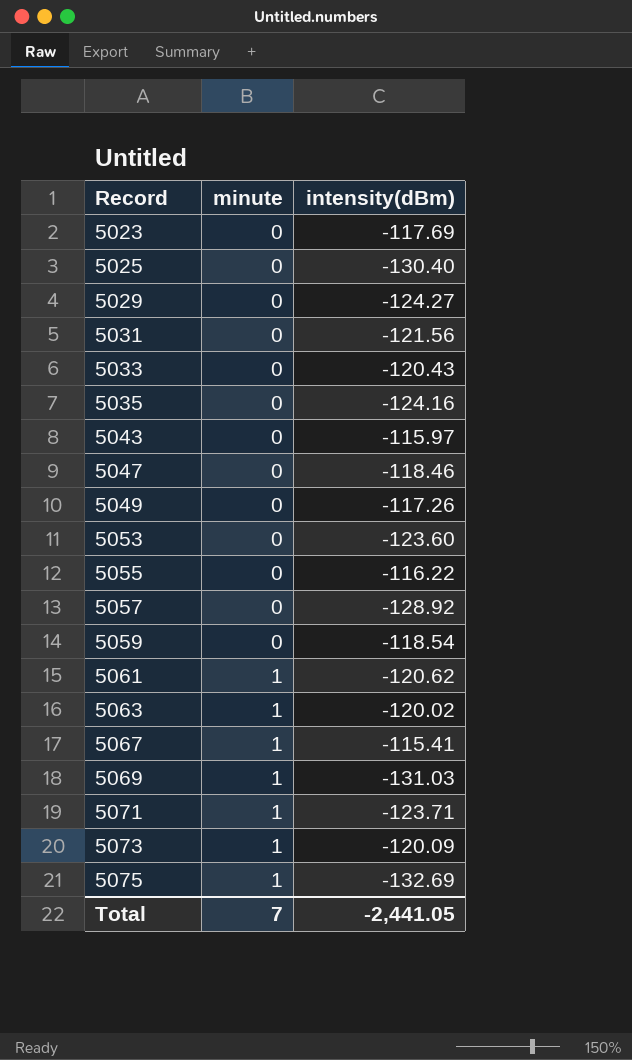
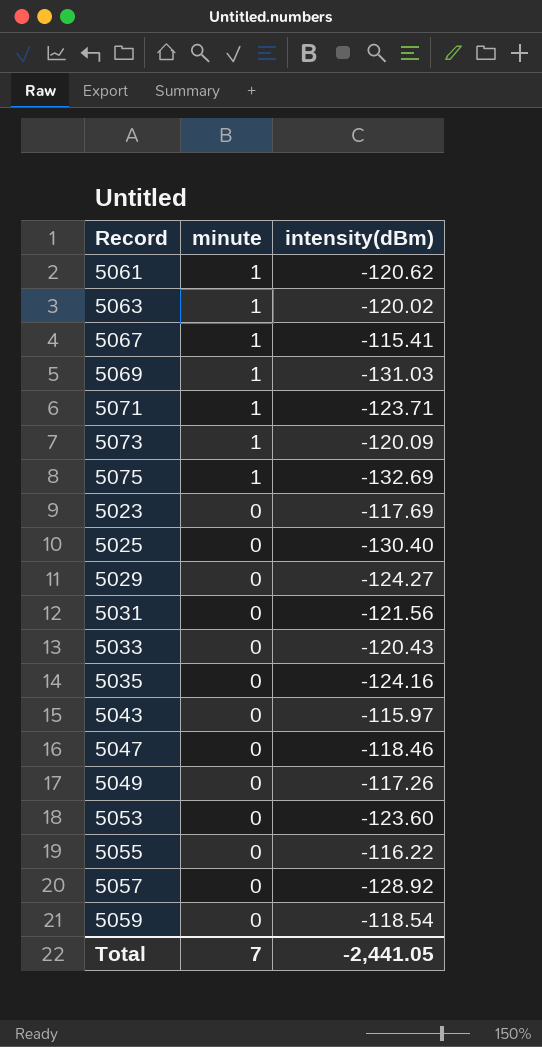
row order: Record ascending -> minute descending

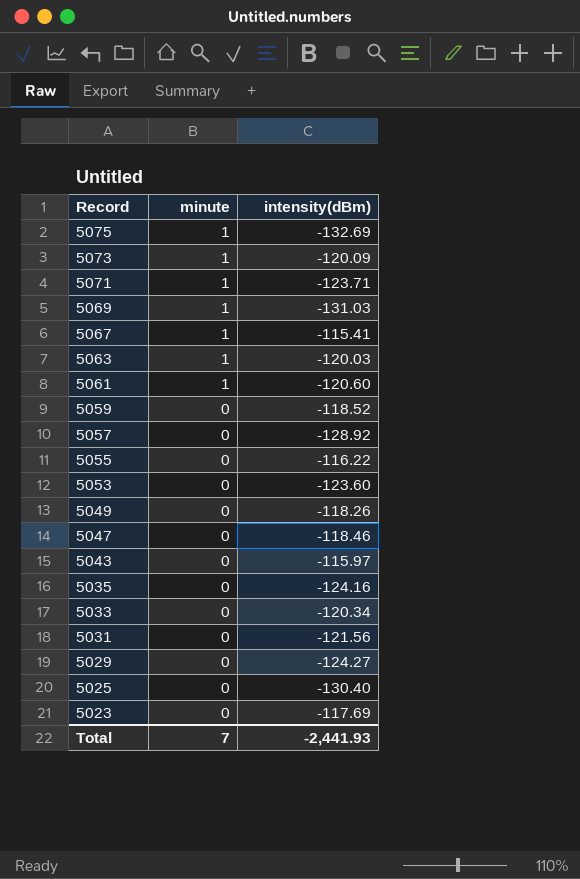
row order: minute descending -> Record descending
5063 | intensity(dBm): -120.02 -> -120.03
5061 | intensity(dBm): -120.62 -> -120.60
5059 | intensity(dBm): -118.54 -> -118.52
5049 | intensity(dBm): -117.26 -> -118.26
5033 | intensity(dBm): -120.43 -> -120.34
Total | intensity(dBm): -2,441.05 -> -2,441.93

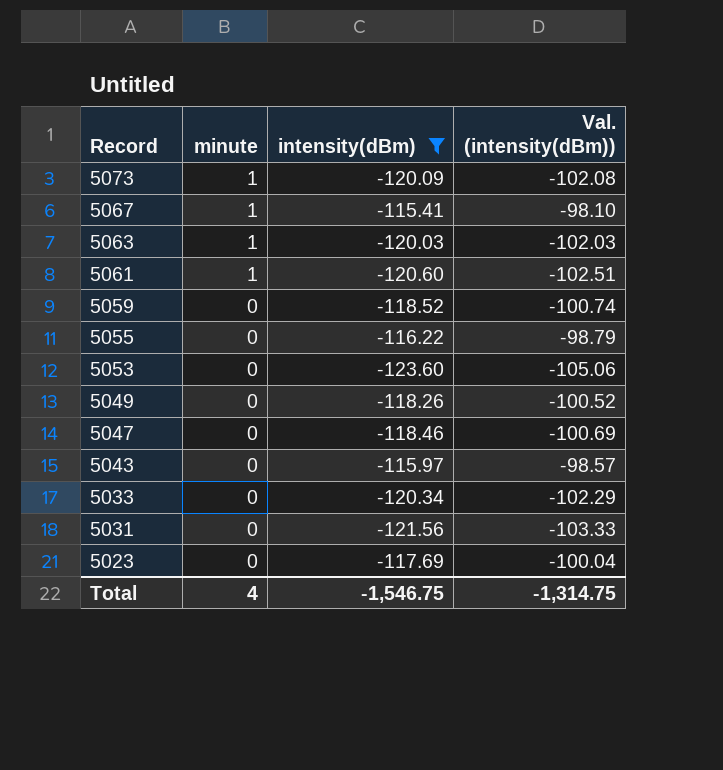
filter: none -> intensity(dBm) >= -123.60
column Val. (intensity(dBm)) | formula: none -> [intensity(dBm)] * 0.85
Total | minute: 7 -> 4
Total | intensity(dBm): -2,441.93 -> -1,546.75

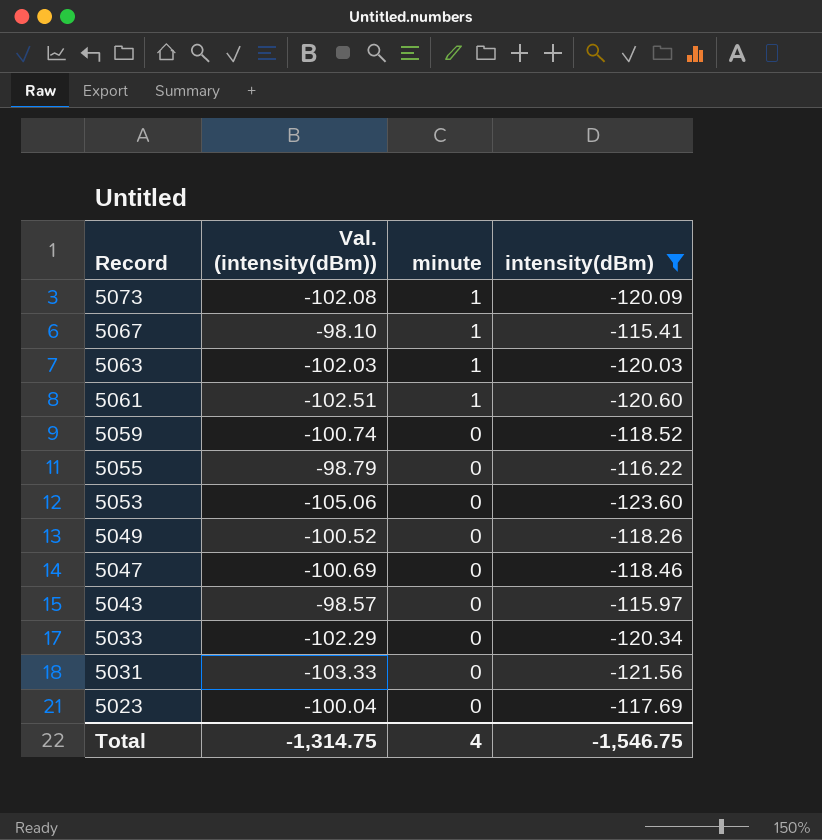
column Val. (intensity(dBm)) | position: 4 -> 2

